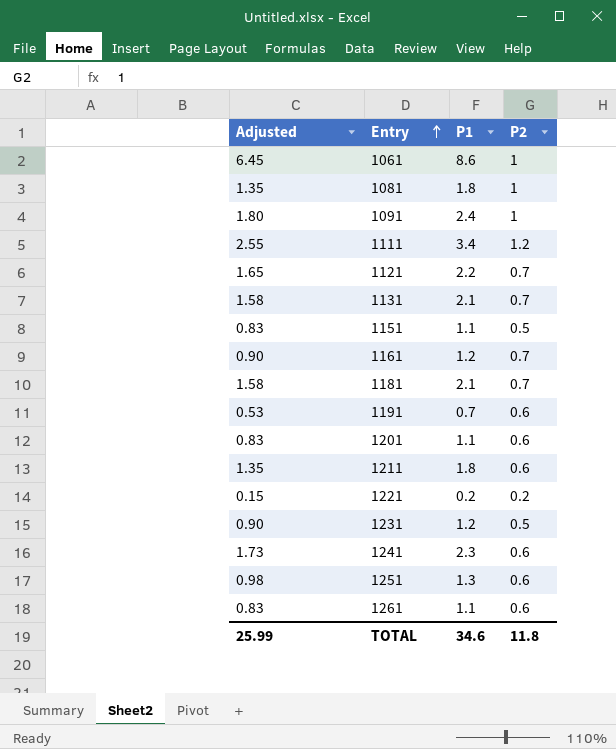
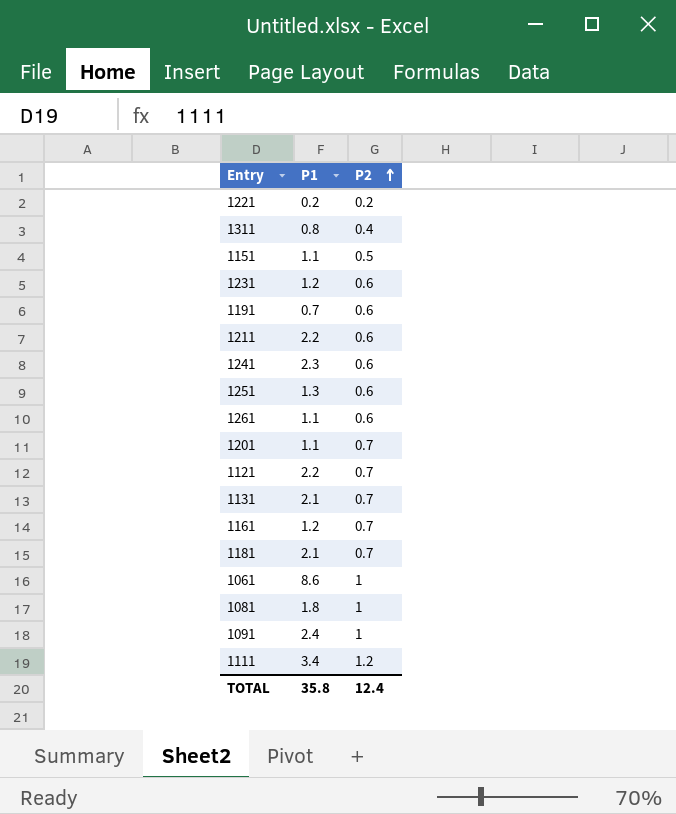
row order: Entry ascending -> P2 ascending
column Adjusted | formula: [P1] * 0.75 -> none
row 1311: none -> 0.8 | 0.4
1231 | P2: 0.5 -> 0.6
1211 | P1: 1.8 -> 2.2
1201 | P2: 0.6 -> 0.7
TOTAL | P1: 34.6 -> 35.8
TOTAL | P2: 11.8 -> 12.4

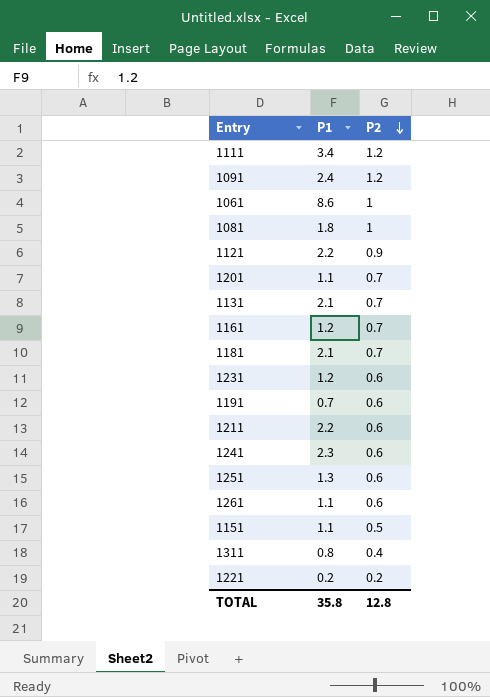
row order: P2 ascending -> P2 descending
1091 | P2: 1 -> 1.2
1121 | P2: 0.7 -> 0.9
TOTAL | P2: 12.4 -> 12.8

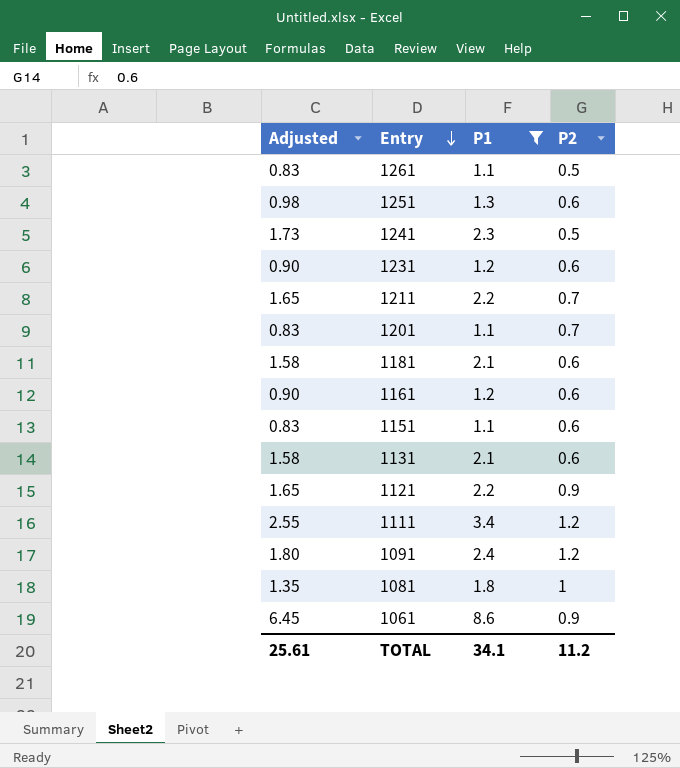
filter: none -> P1 >= 1.1
row order: P2 descending -> Entry descending
column Adjusted | formula: none -> [P1] * 0.75
1261 | P2: 0.6 -> 0.5
1241 | P2: 0.6 -> 0.5
1211 | P2: 0.6 -> 0.7
1181 | P2: 0.7 -> 0.6
1161 | P2: 0.7 -> 0.6
1151 | P2: 0.5 -> 0.6
1131 | P2: 0.7 -> 0.6
1061 | P2: 1 -> 0.9
TOTAL | P1: 35.8 -> 34.1
TOTAL | P2: 12.8 -> 11.2

